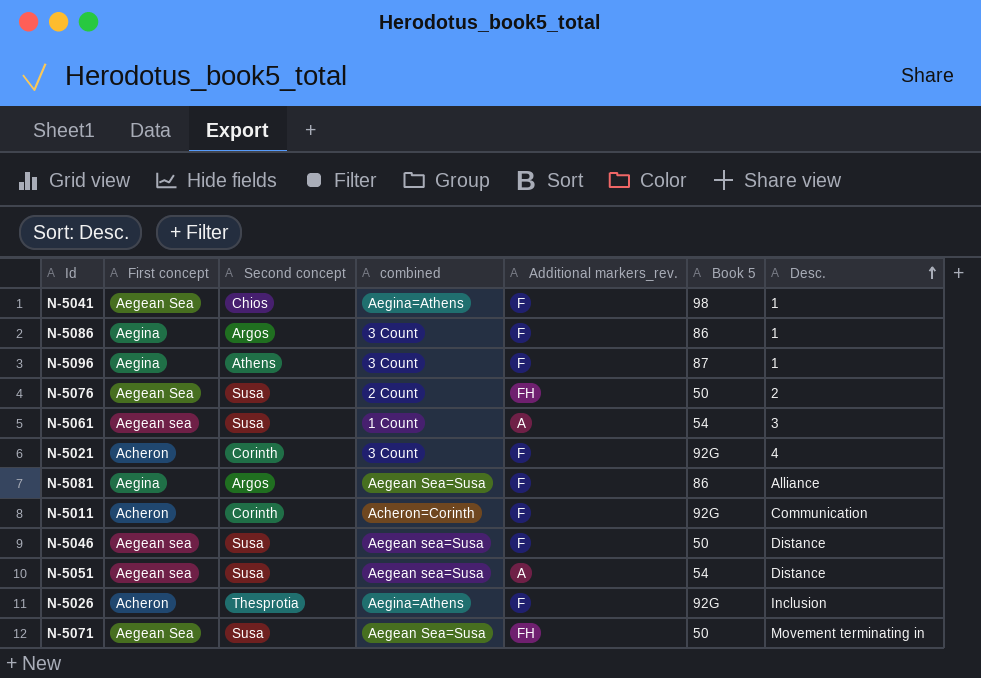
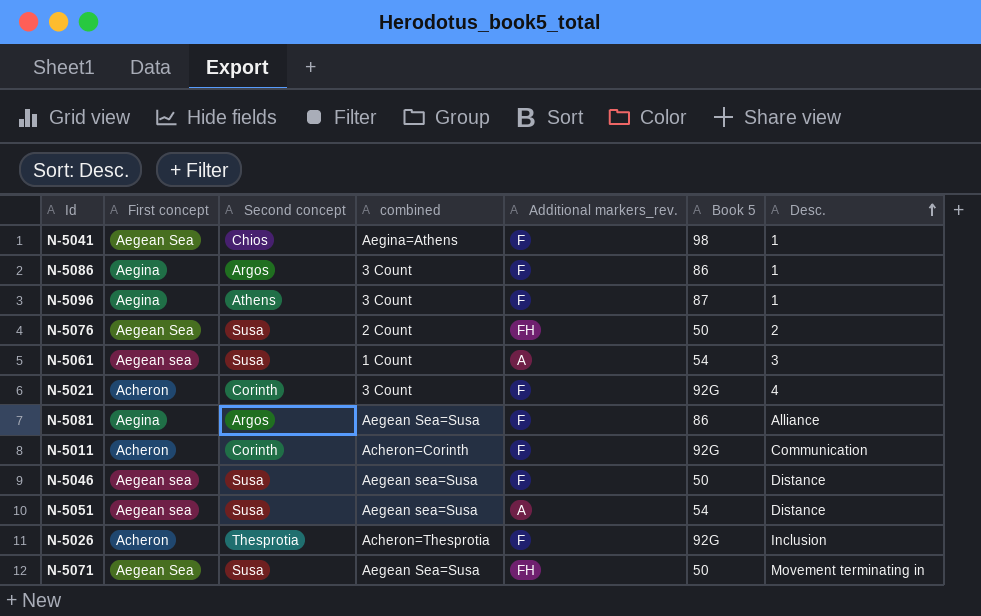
N-5026 | combined: Aegina=Athens -> Acheron=Thesprotia

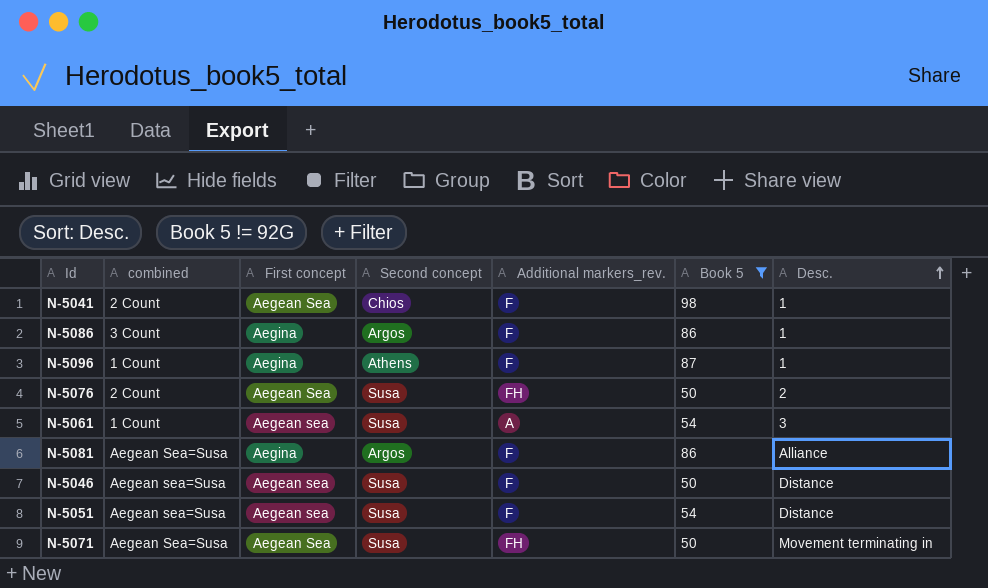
filter: none -> Book 5 != 92G
column combined | position: 4 -> 2
N-5041 | combined: Aegina=Athens -> 2 Count
N-5096 | combined: 3 Count -> 1 Count
N-5051 | Additional markers_rev.: A -> F

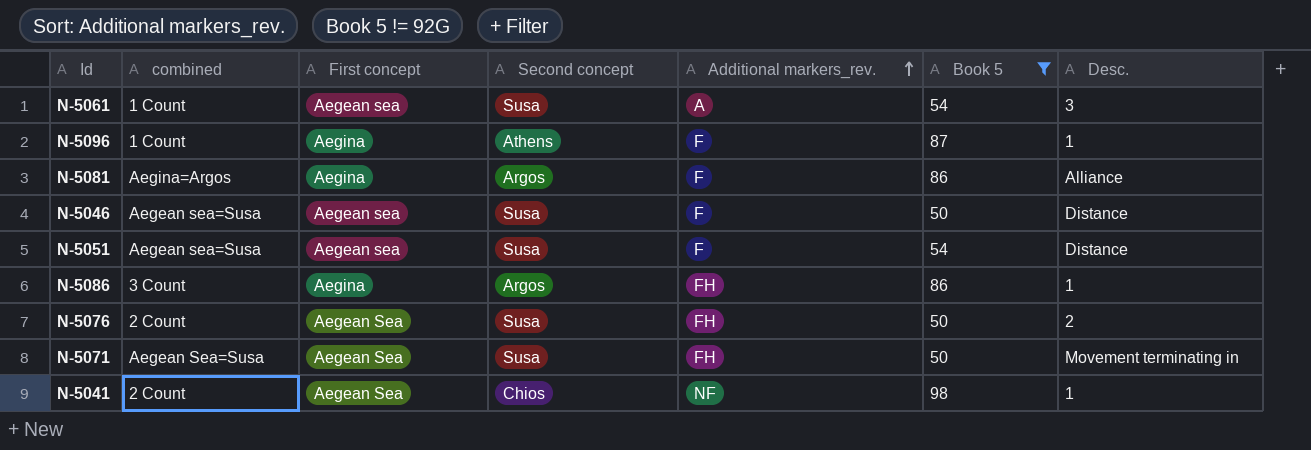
row order: Desc. ascending -> Additional markers_rev. ascending
N-5081 | combined: Aegean Sea=Susa -> Aegina=Argos
N-5086 | Additional markers_rev.: F -> FH
N-5041 | Additional markers_rev.: F -> NF

